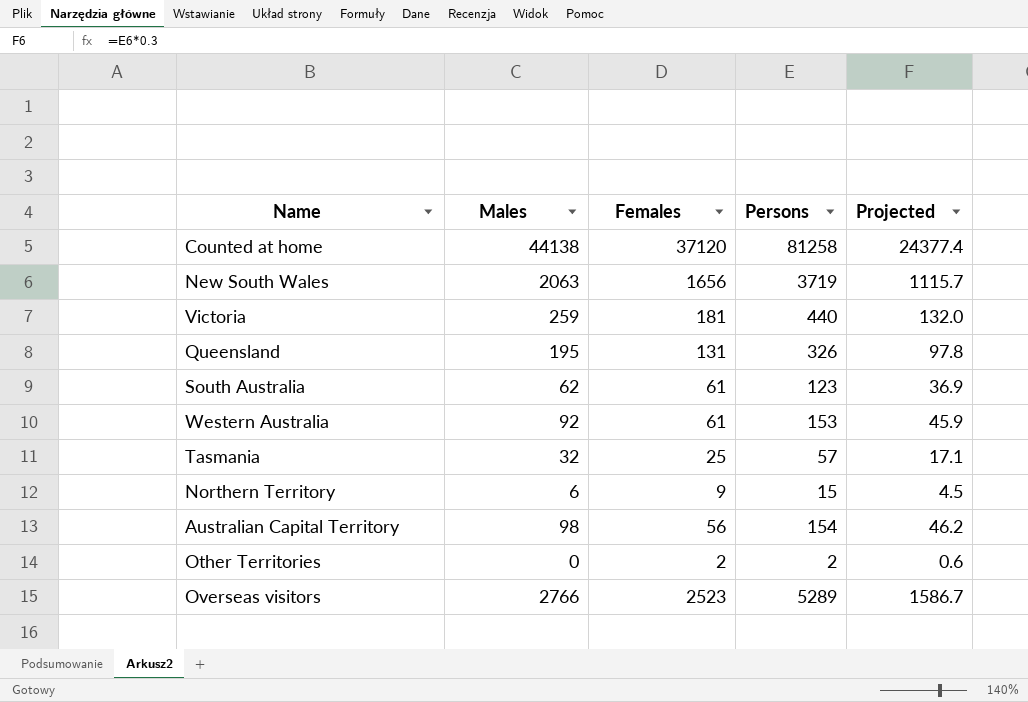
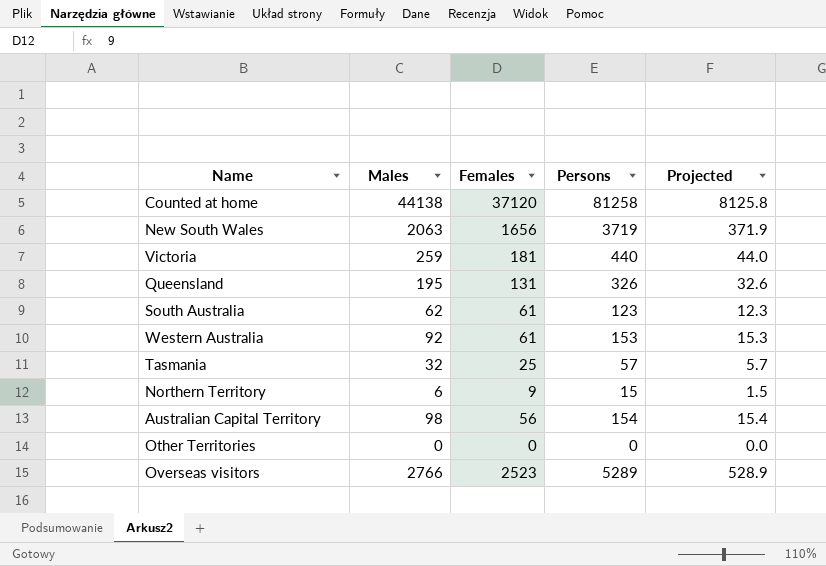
column Projected | formula: [Persons] * 0.3 -> [Persons] * 0.1
Other Territories | Females: 2 -> 0
Other Territories | Persons: 2 -> 0

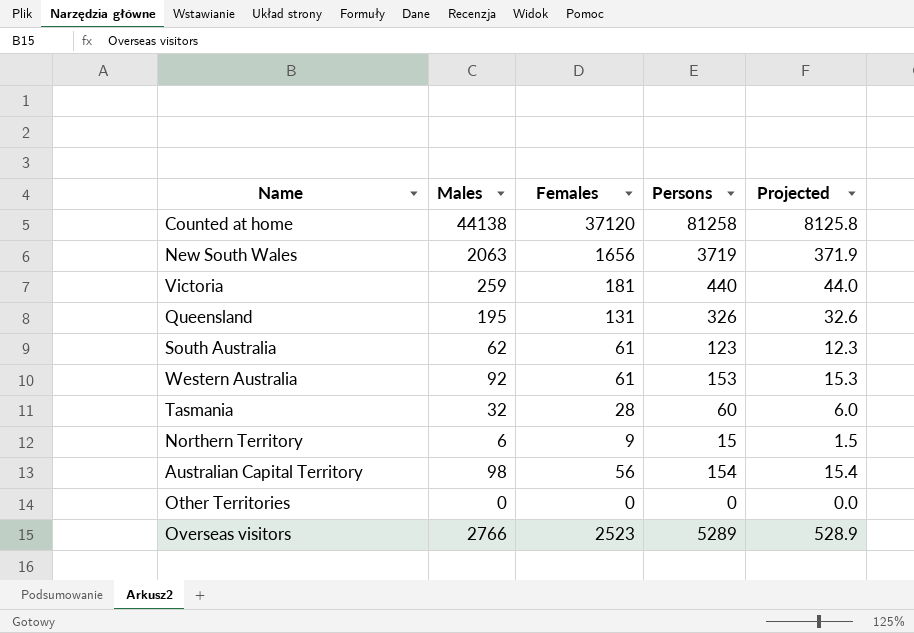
Tasmania | Females: 25 -> 28
Tasmania | Persons: 57 -> 60
Tasmania | Projected: 5.7 -> 6.0

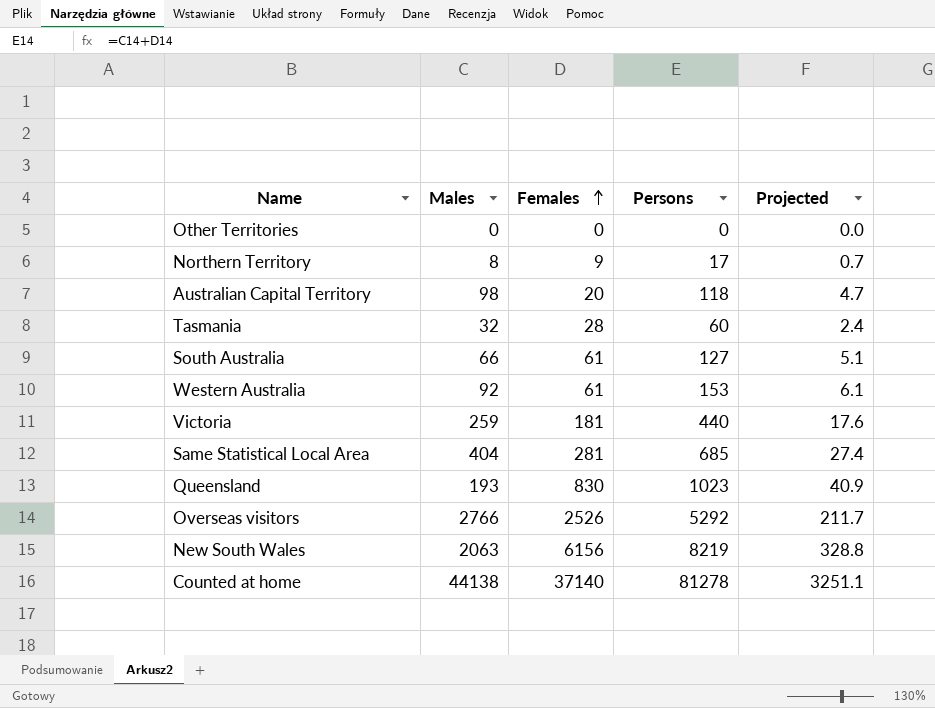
row order: none -> Females ascending
column Projected | formula: [Persons] * 0.1 -> [Persons] * 0.04
Northern Territory | Males: 6 -> 8
Northern Territory | Persons: 15 -> 17
Australian Capital Territory | Females: 56 -> 20
Australian Capital Territory | Persons: 154 -> 118
South Australia | Males: 62 -> 66
South Australia | Persons: 123 -> 127
row Same Statistical Local Area: none -> 404 | 281 | 685 | 27.4
Queensland | Males: 195 -> 193
Queensland | Females: 131 -> 830
Queensland | Persons: 326 -> 1023
Overseas visitors | Females: 2523 -> 2526
Overseas visitors | Persons: 5289 -> 5292
New South Wales | Females: 1656 -> 6156
New South Wales | Persons: 3719 -> 8219
Counted at home | Females: 37120 -> 37140
Counted at home | Persons: 81258 -> 81278

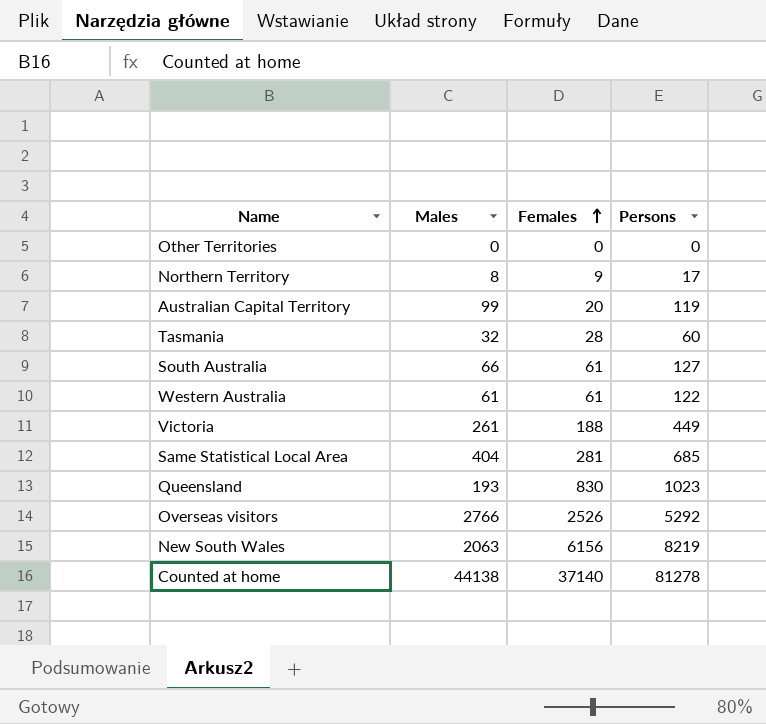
column Projected | formula: [Persons] * 0.04 -> none
Australian Capital Territory | Males: 98 -> 99
Australian Capital Territory | Persons: 118 -> 119
Western Australia | Males: 92 -> 61
Western Australia | Persons: 153 -> 122
Victoria | Males: 259 -> 261
Victoria | Females: 181 -> 188
Victoria | Persons: 440 -> 449

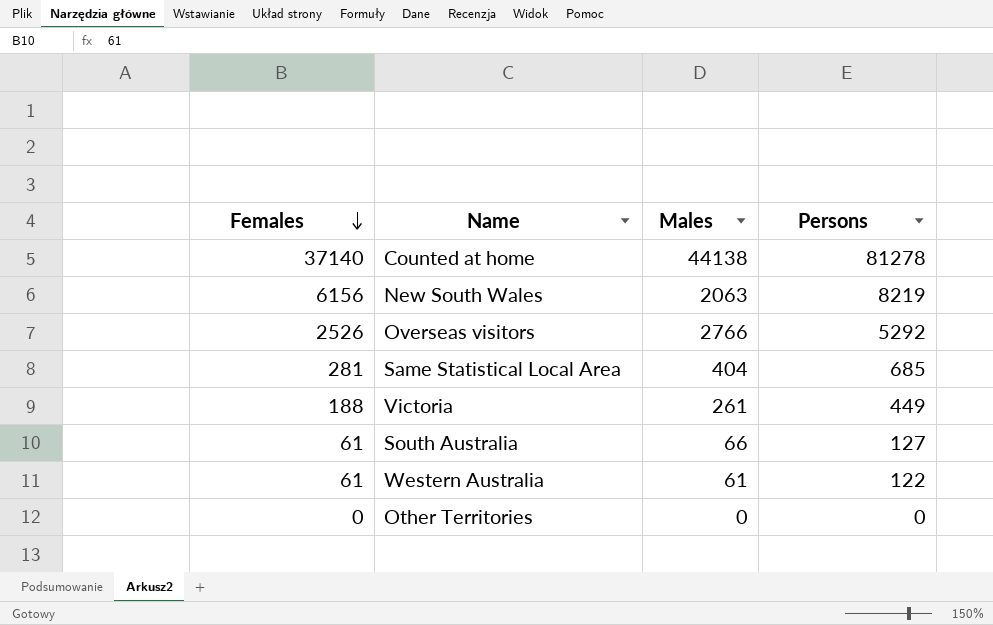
row order: Females ascending -> Females descending
column Females | position: 3 -> 1
row Northern Territory: 8 | 9 | 17 -> none
row Australian Capital Territory: 99 | 20 | 119 -> none
row Tasmania: 32 | 28 | 60 -> none
row Queensland: 193 | 830 | 1023 -> none

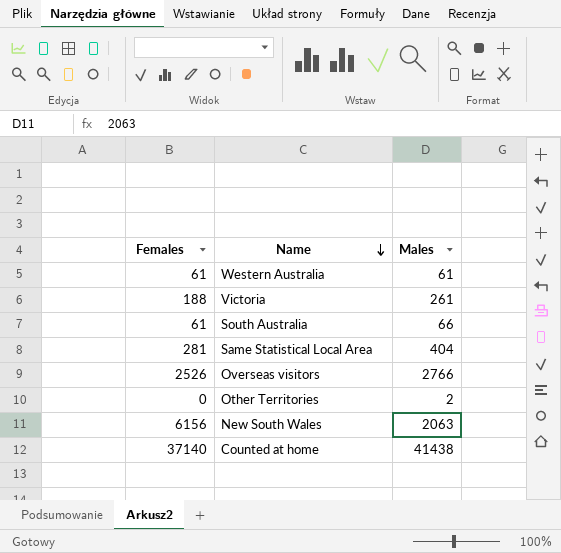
row order: Females descending -> Name descending
column Persons | formula: [Females] + [Males] -> none
Other Territories | Males: 0 -> 2
Counted at home | Males: 44138 -> 41438

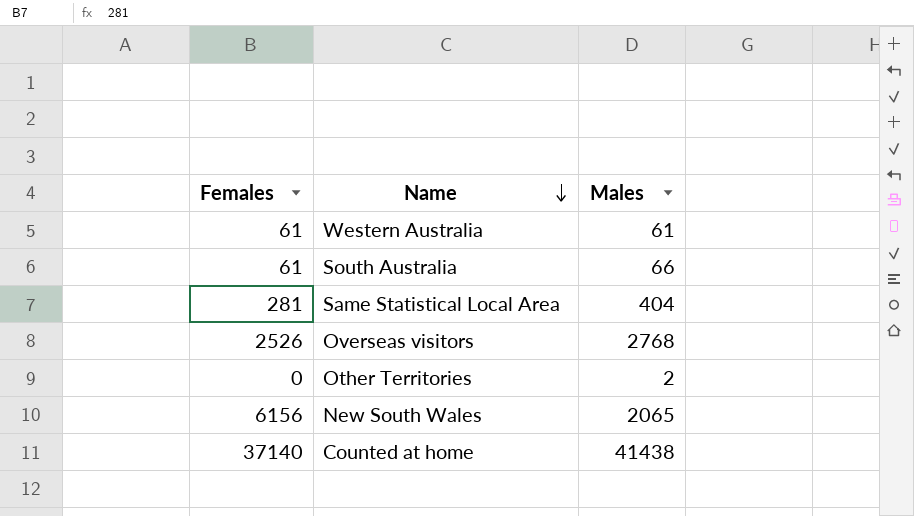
row Victoria: 188 | 261 -> none
Overseas visitors | Males: 2766 -> 2768
New South Wales | Males: 2063 -> 2065

